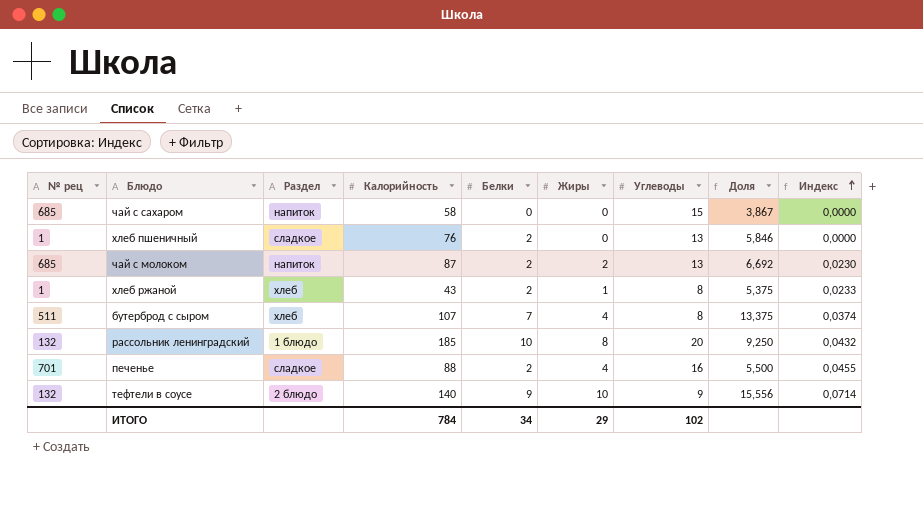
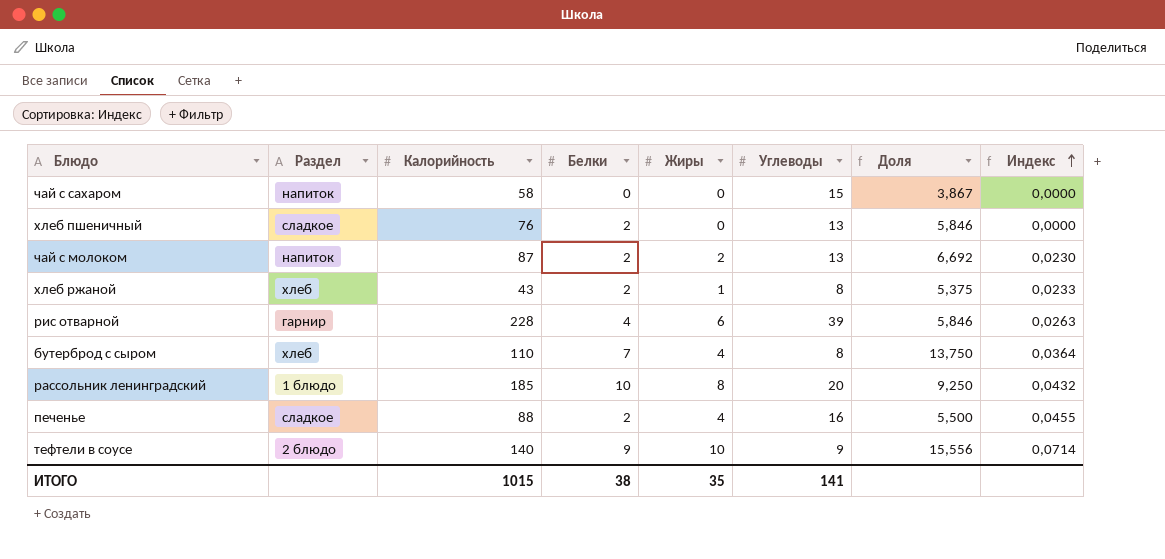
column № рец | position: 1 -> none
row рис отварной: none -> гарнир | 228 | 4 | 6 | 39 | 5,846 | 0,0263
бутерброд с сыром | Калорийность: 107 -> 110
бутерброд с сыром | Доля: 13,375 -> 13,750
бутерброд с сыром | Индекс: 0,0374 -> 0,0364
ИТОГО | Калорийность: 784 -> 1015
ИТОГО | Белки: 34 -> 38
ИТОГО | Жиры: 29 -> 35
ИТОГО | Углеводы: 102 -> 141

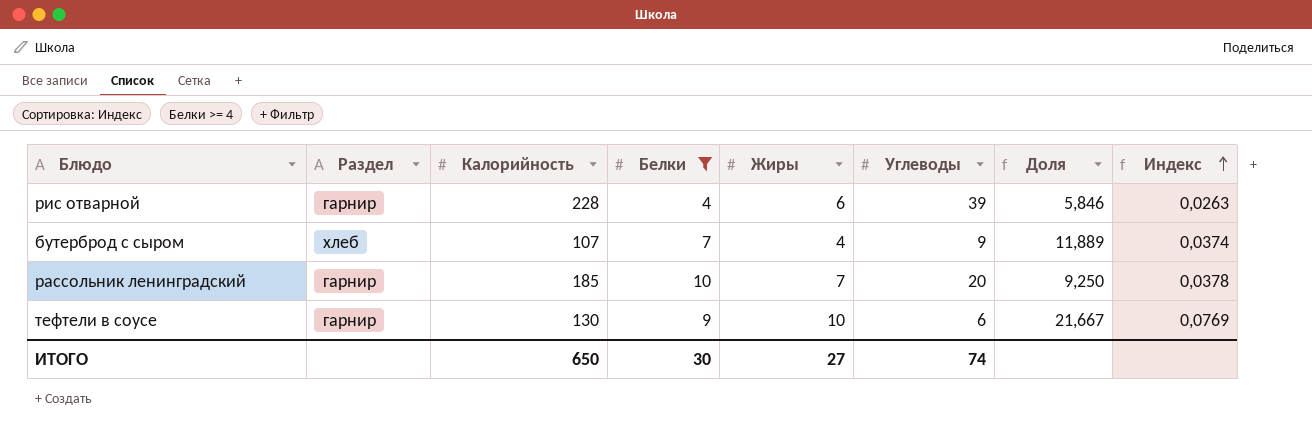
filter: none -> Белки >= 4
бутерброд с сыром | Калорийность: 110 -> 107
бутерброд с сыром | Углеводы: 8 -> 9
бутерброд с сыром | Доля: 13,750 -> 11,889
бутерброд с сыром | Индекс: 0,0364 -> 0,0374
рассольник ленинградский | Раздел: 1 блюдо -> гарнир
рассольник ленинградский | Жиры: 8 -> 7
рассольник ленинградский | Индекс: 0,0432 -> 0,0378
тефтели в соусе | Раздел: 2 блюдо -> гарнир
тефтели в соусе | Калорийность: 140 -> 130
тефтели в соусе | Углеводы: 9 -> 6
тефтели в соусе | Доля: 15,556 -> 21,667
тефтели в соусе | Индекс: 0,0714 -> 0,0769
ИТОГО | Калорийность: 1015 -> 650
ИТОГО | Белки: 38 -> 30
ИТОГО | Жиры: 35 -> 27
ИТОГО | Углеводы: 141 -> 74

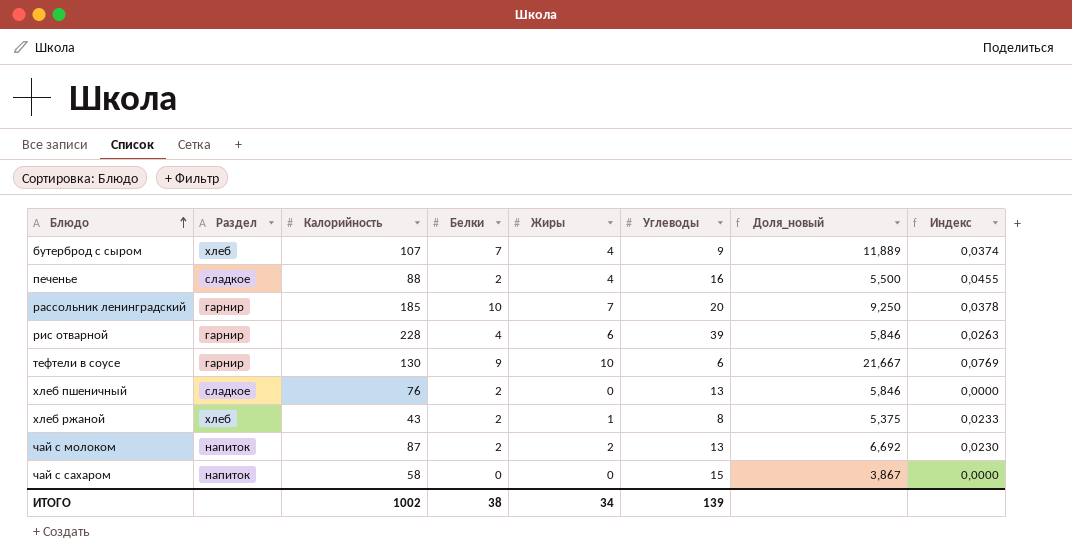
filter: Белки >= 4 -> none
row order: Индекс ascending -> Блюдо ascending
column name: Доля -> Доля_новый
ИТОГО | Калорийность: 650 -> 1002
ИТОГО | Белки: 30 -> 38
ИТОГО | Жиры: 27 -> 34
ИТОГО | Углеводы: 74 -> 139

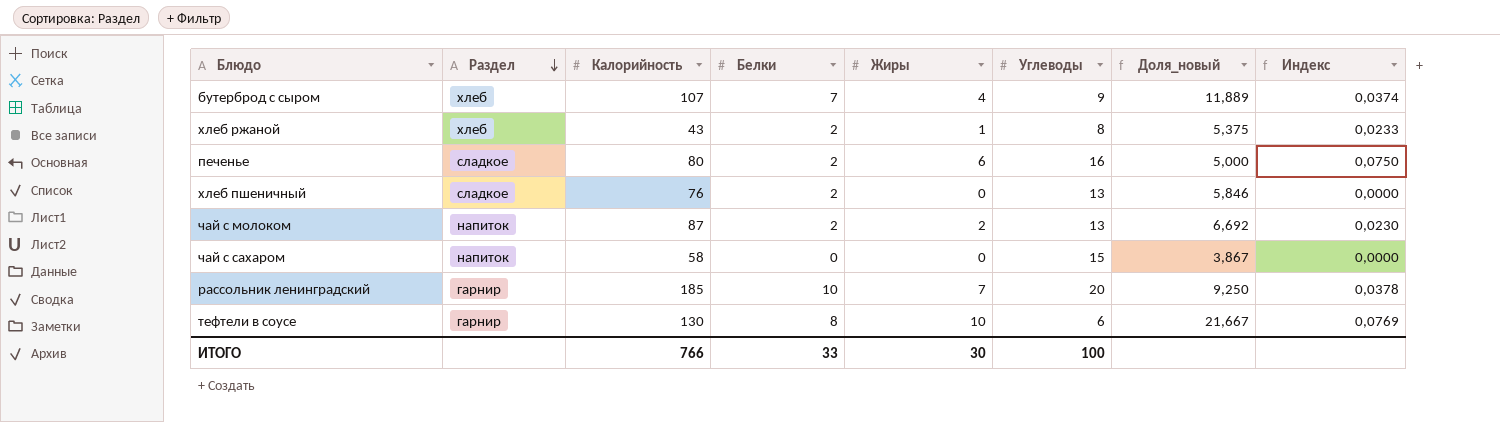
row order: Блюдо ascending -> Раздел descending
row рис отварной: гарнир | 228 | 4 | 6 | 39 | 5,846 | 0,0263 -> none
печенье | Калорийность: 88 -> 80
печенье | Жиры: 4 -> 6
печенье | Доля_новый: 5,500 -> 5,000
печенье | Индекс: 0,0455 -> 0,0750
тефтели в соусе | Белки: 9 -> 8
ИТОГО | Калорийность: 1002 -> 766
ИТОГО | Белки: 38 -> 33
ИТОГО | Жиры: 34 -> 30
ИТОГО | Углеводы: 139 -> 100

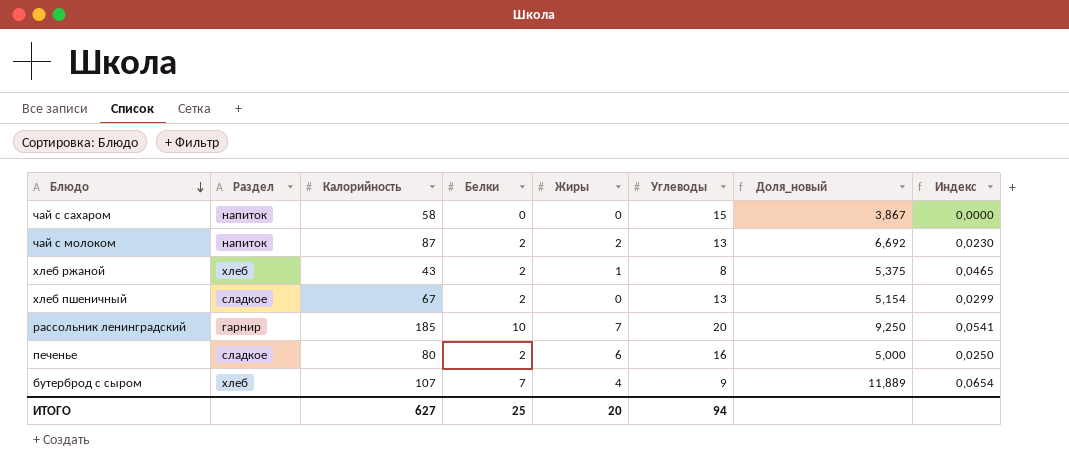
row order: Раздел descending -> Блюдо descending
column Индекс | formula: [Жиры] / [Калорийность] -> [Белки] / [Калорийность]
row тефтели в соусе: гарнир | 130 | 8 | 10 | 6 | 21,667 | 0,0769 -> none
хлеб пшеничный | Калорийность: 76 -> 67
хлеб пшеничный | Доля_новый: 5,846 -> 5,154
ИТОГО | Калорийность: 766 -> 627
ИТОГО | Белки: 33 -> 25
ИТОГО | Жиры: 30 -> 20
ИТОГО | Углеводы: 100 -> 94

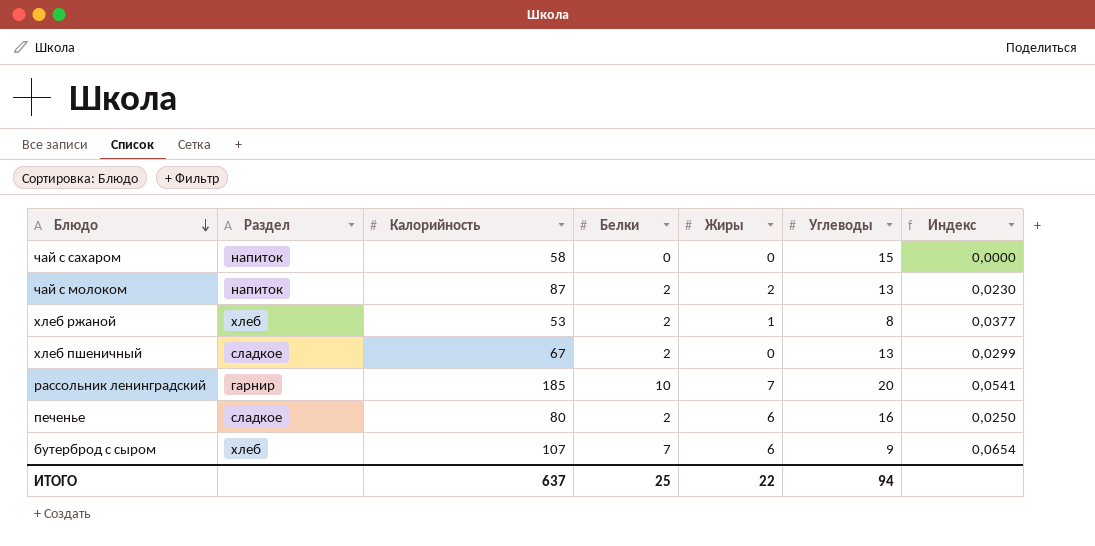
column Доля_новый | formula: [Калорийность] / [Углеводы] -> none
хлеб ржаной | Калорийность: 43 -> 53
хлеб ржаной | Индекс: 0,0465 -> 0,0377
бутерброд с сыром | Жиры: 4 -> 6
ИТОГО | Калорийность: 627 -> 637
ИТОГО | Жиры: 20 -> 22

